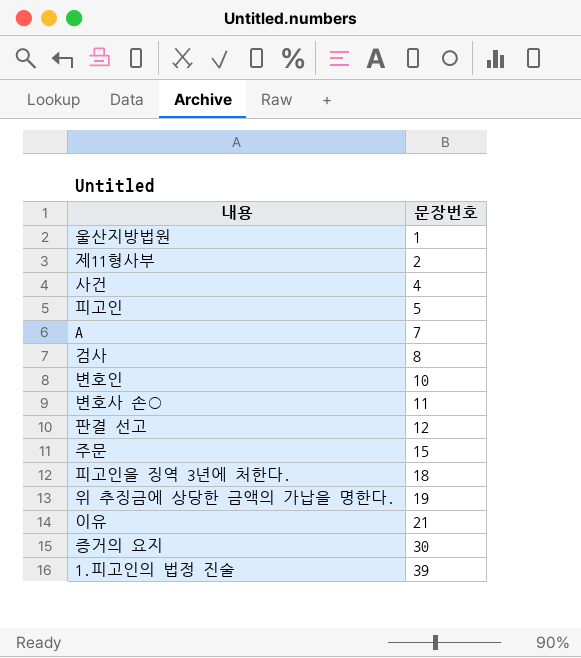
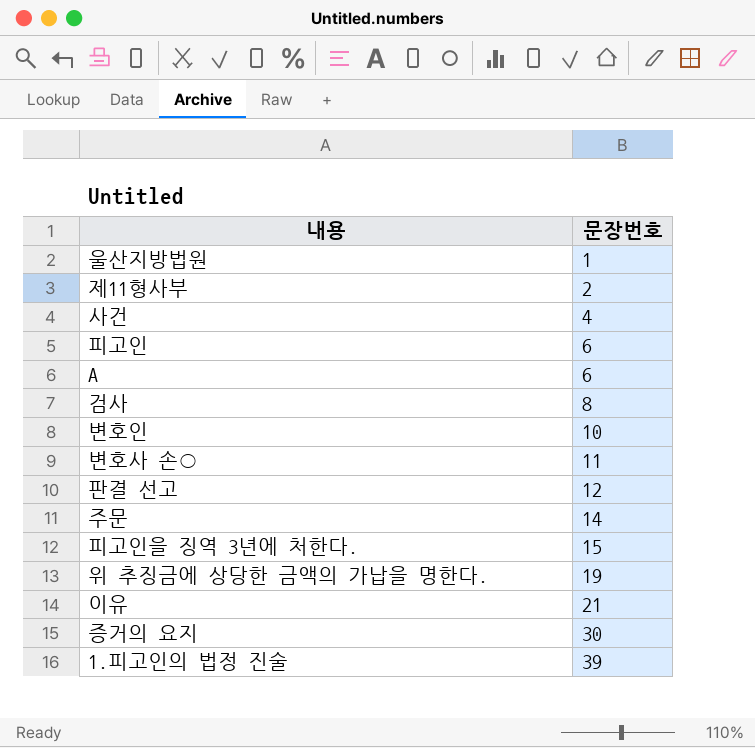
피고인 | 문장번호: 5 -> 6
A | 문장번호: 7 -> 6
주문 | 문장번호: 15 -> 14
피고인을 징역 3년에 처한다. | 문장번호: 18 -> 15

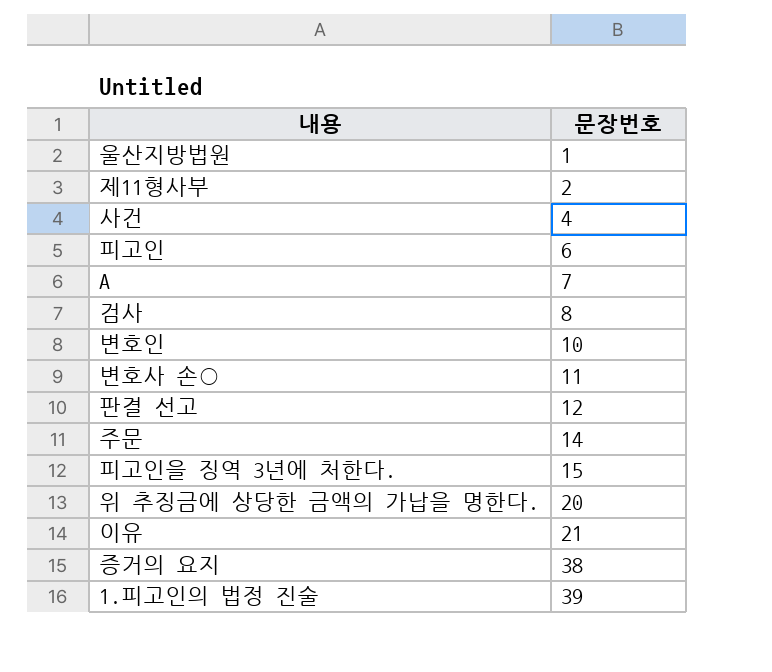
A | 문장번호: 6 -> 7
위 추징금에 상당한 금액의 가납을 명한다. | 문장번호: 19 -> 20
증거의 요지 | 문장번호: 30 -> 38

